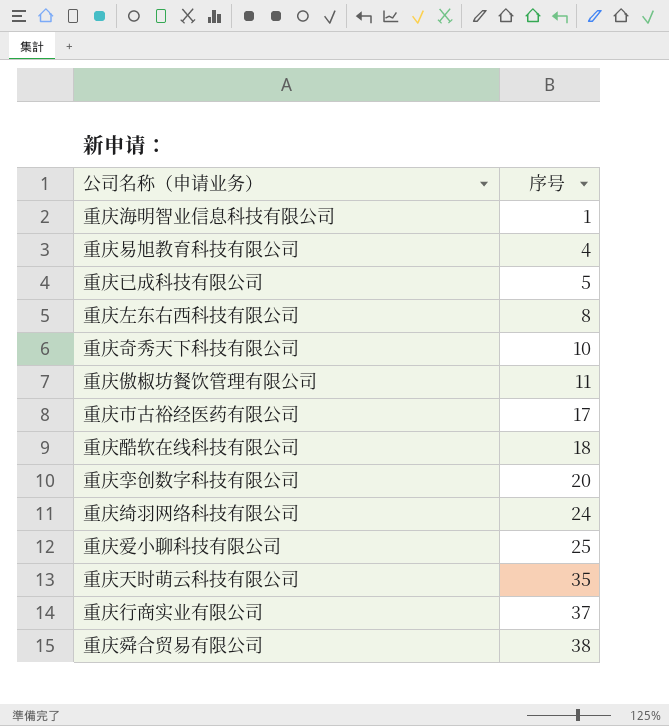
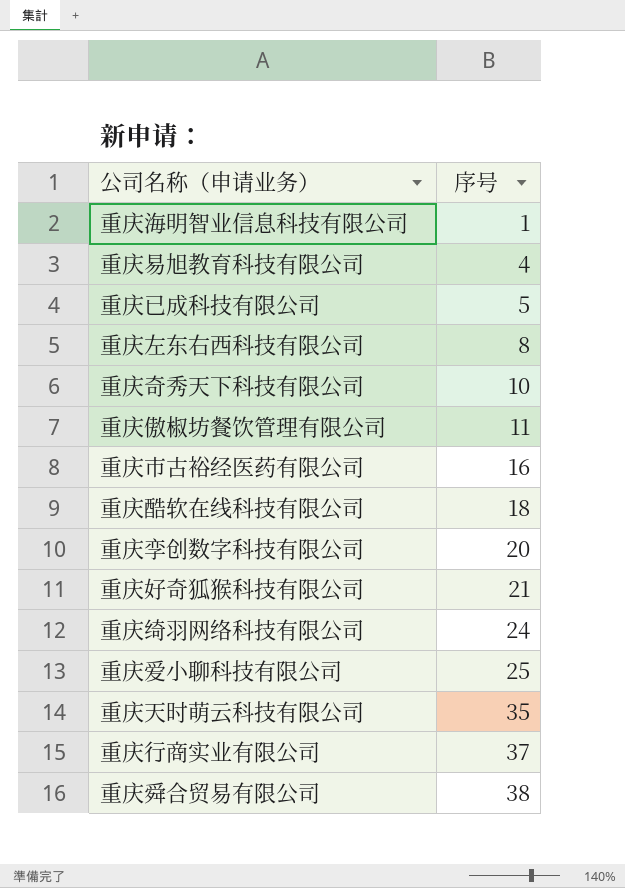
重庆市古裕经医药有限公司 | 序号: 17 -> 16
row 重庆好奇狐猴科技有限公司: none -> 21

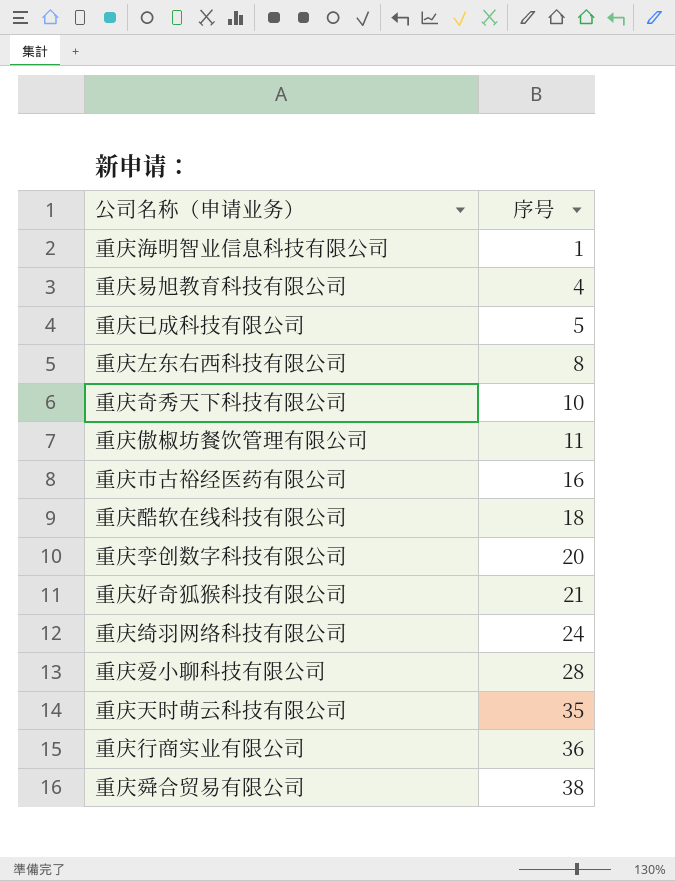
重庆爱小聊科技有限公司 | 序号: 25 -> 28
重庆行商实业有限公司 | 序号: 37 -> 36

